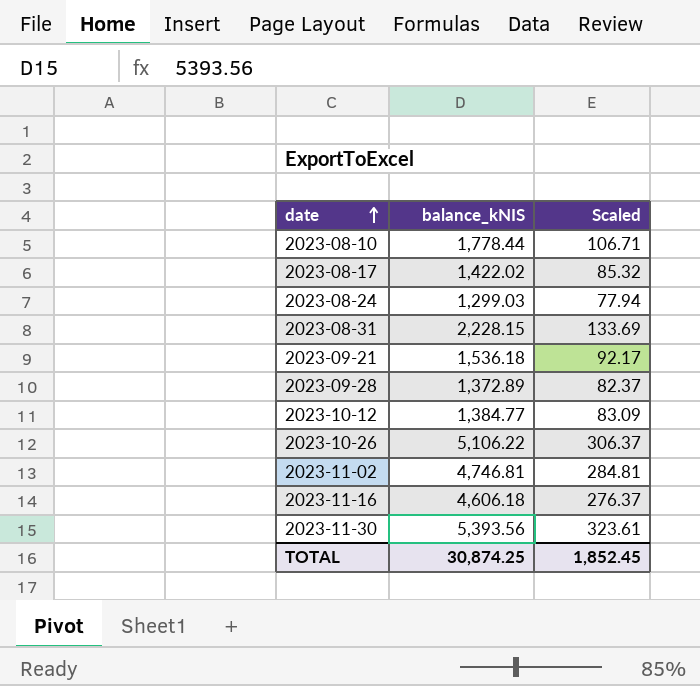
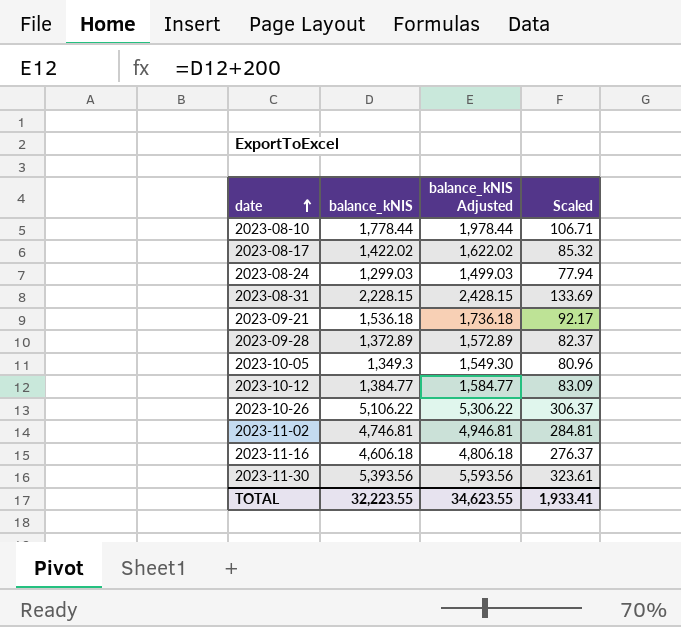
column balance_kNIS Adjusted | formula: none -> [balance_kNIS] + 200
row 2023-10-05: none -> 1,349.3 | 1,549.30 | 80.96
TOTAL | balance_kNIS: 30,874.25 -> 32,223.55
TOTAL | Scaled: 1,852.45 -> 1,933.41

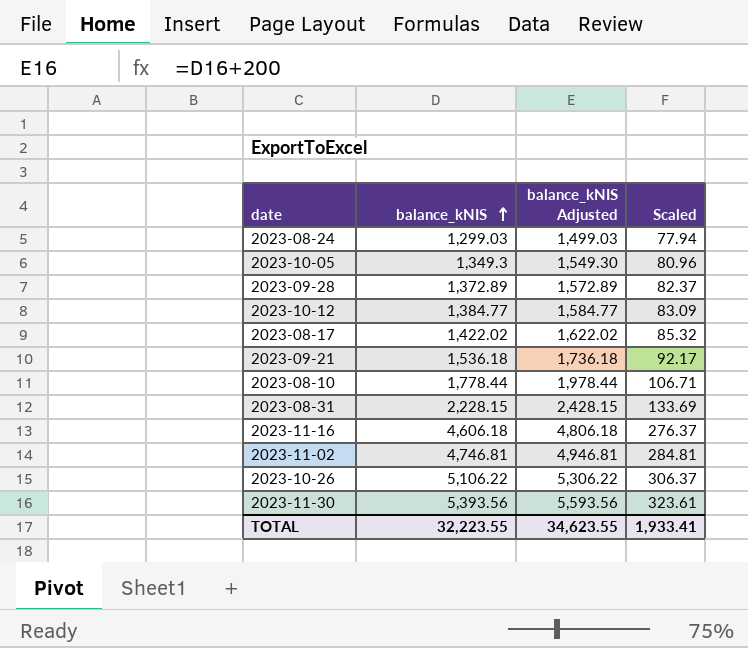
row order: date ascending -> balance_kNIS ascending

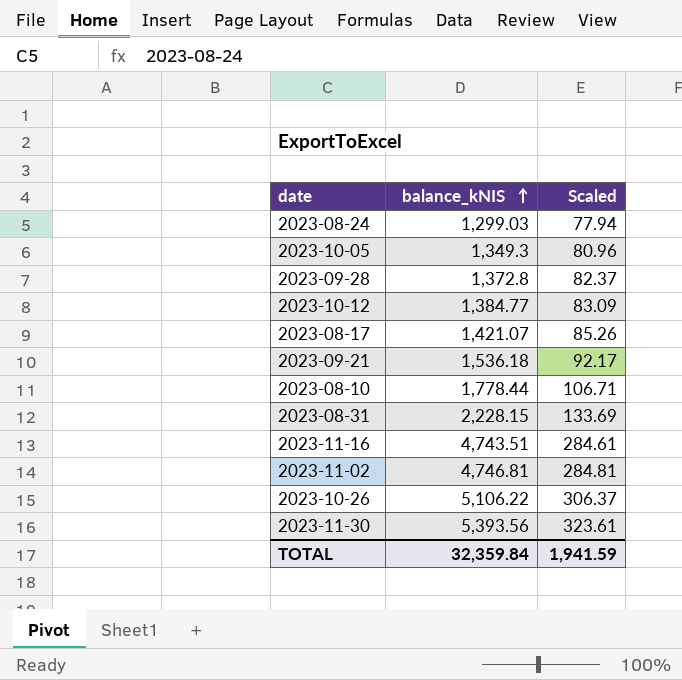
column balance_kNIS Adjusted | formula: [balance_kNIS] + 200 -> none
2023-09-28 | balance_kNIS: 1,372.89 -> 1,372.8
2023-08-17 | balance_kNIS: 1,422.02 -> 1,421.07
2023-08-17 | Scaled: 85.32 -> 85.26
2023-11-16 | balance_kNIS: 4,606.18 -> 4,743.51
2023-11-16 | Scaled: 276.37 -> 284.61
TOTAL | balance_kNIS: 32,223.55 -> 32,359.84
TOTAL | Scaled: 1,933.41 -> 1,941.59

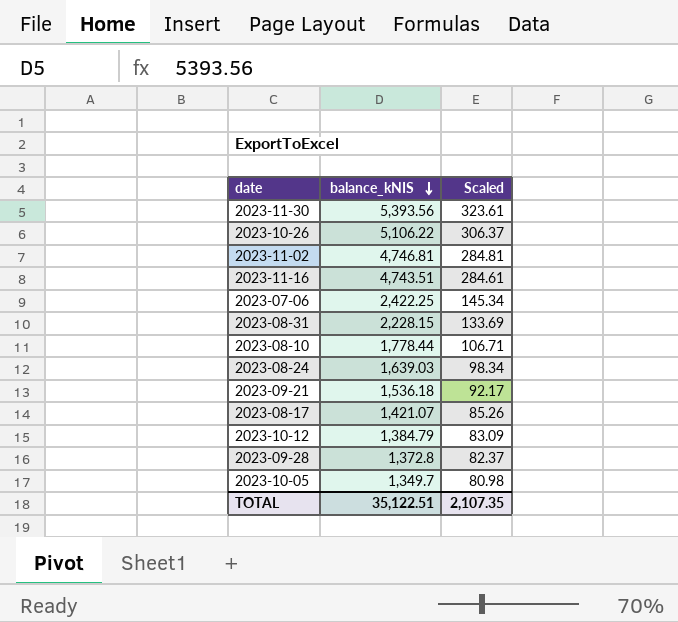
row order: balance_kNIS ascending -> balance_kNIS descending
row 2023-07-06: none -> 2,422.25 | 145.34
2023-08-24 | balance_kNIS: 1,299.03 -> 1,639.03
2023-08-24 | Scaled: 77.94 -> 98.34
2023-10-12 | balance_kNIS: 1,384.77 -> 1,384.79
2023-10-05 | balance_kNIS: 1,349.3 -> 1,349.7
2023-10-05 | Scaled: 80.96 -> 80.98
TOTAL | balance_kNIS: 32,359.84 -> 35,122.51
TOTAL | Scaled: 1,941.59 -> 2,107.35

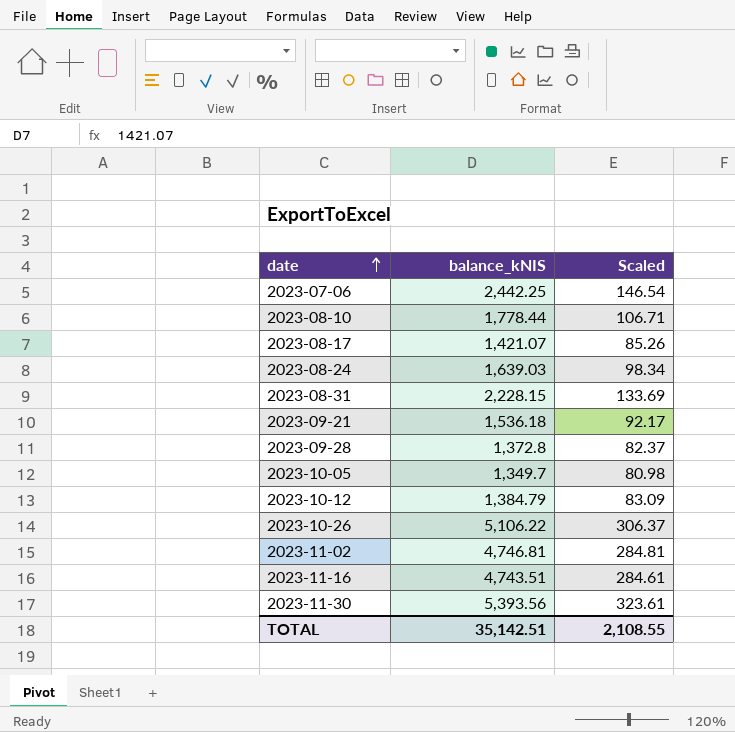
row order: balance_kNIS descending -> date ascending
2023-07-06 | balance_kNIS: 2,422.25 -> 2,442.25
2023-07-06 | Scaled: 145.34 -> 146.54
TOTAL | balance_kNIS: 35,122.51 -> 35,142.51
TOTAL | Scaled: 2,107.35 -> 2,108.55

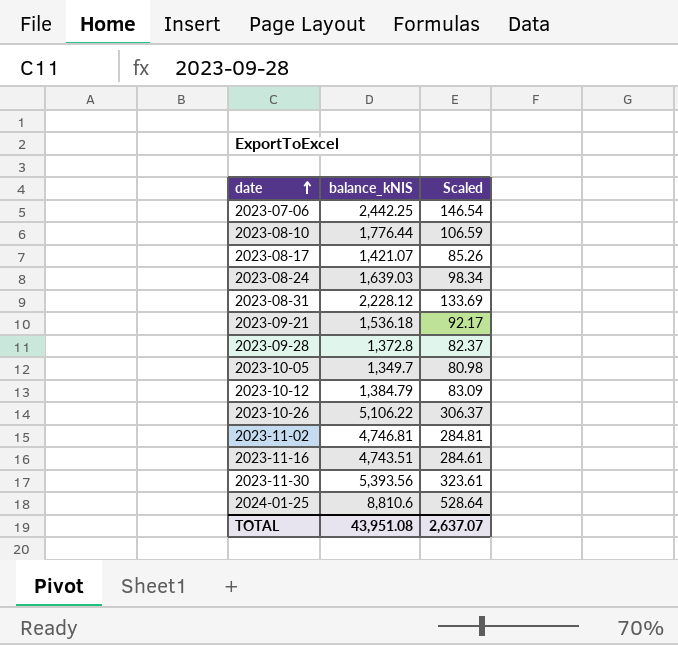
2023-08-10 | balance_kNIS: 1,778.44 -> 1,776.44
2023-08-10 | Scaled: 106.71 -> 106.59
2023-08-31 | balance_kNIS: 2,228.15 -> 2,228.12
row 2024-01-25: none -> 8,810.6 | 528.64
TOTAL | balance_kNIS: 35,142.51 -> 43,951.08
TOTAL | Scaled: 2,108.55 -> 2,637.07

